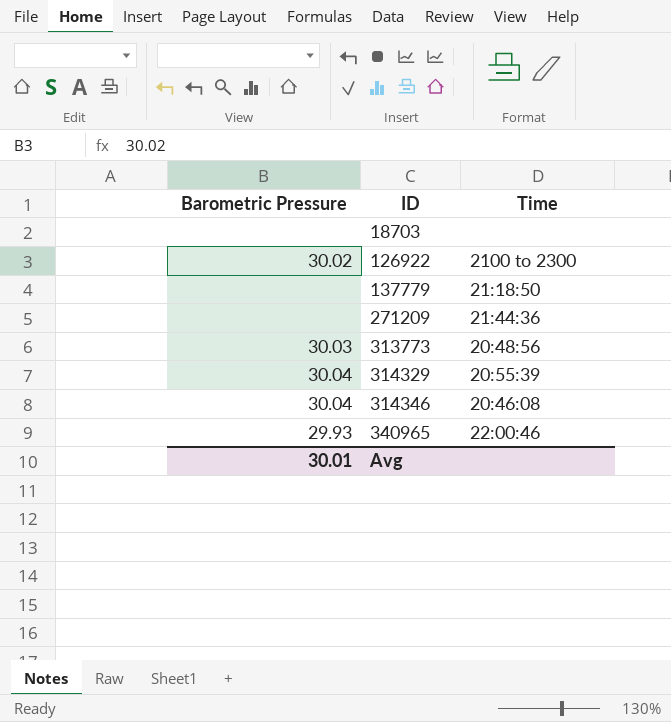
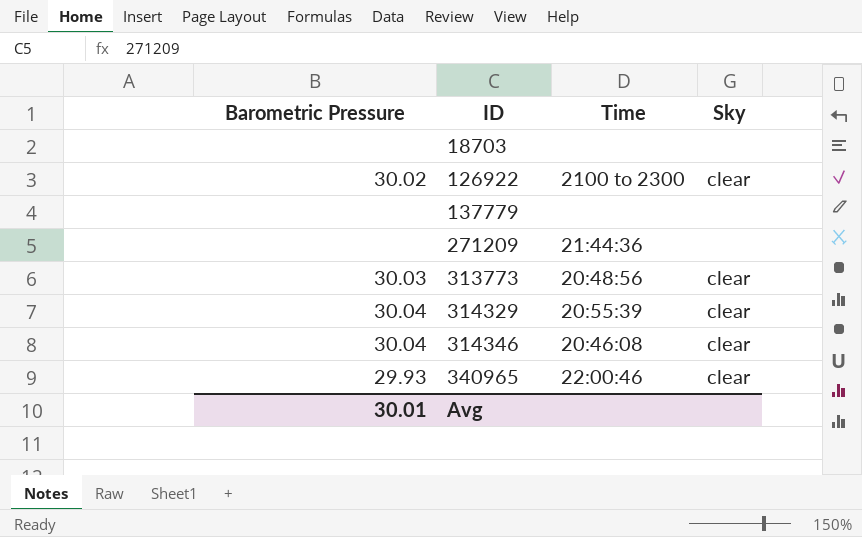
column Sky | position: none -> 4
137779 | Time: 21:18:50 -> none

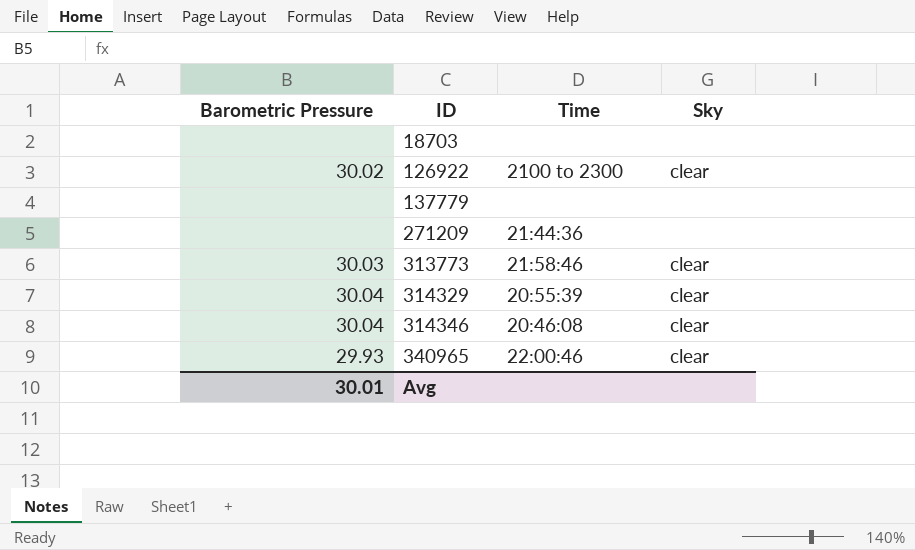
313773 | Time: 20:48:56 -> 21:58:46

